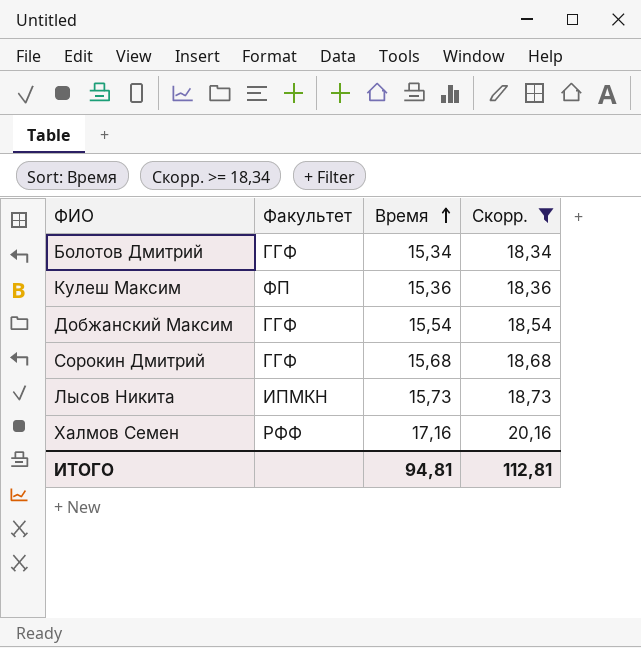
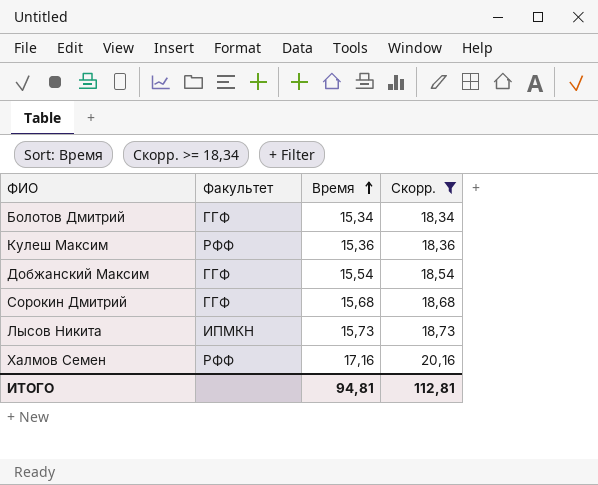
Кулеш Максим | Факультет: ФП -> РФФ

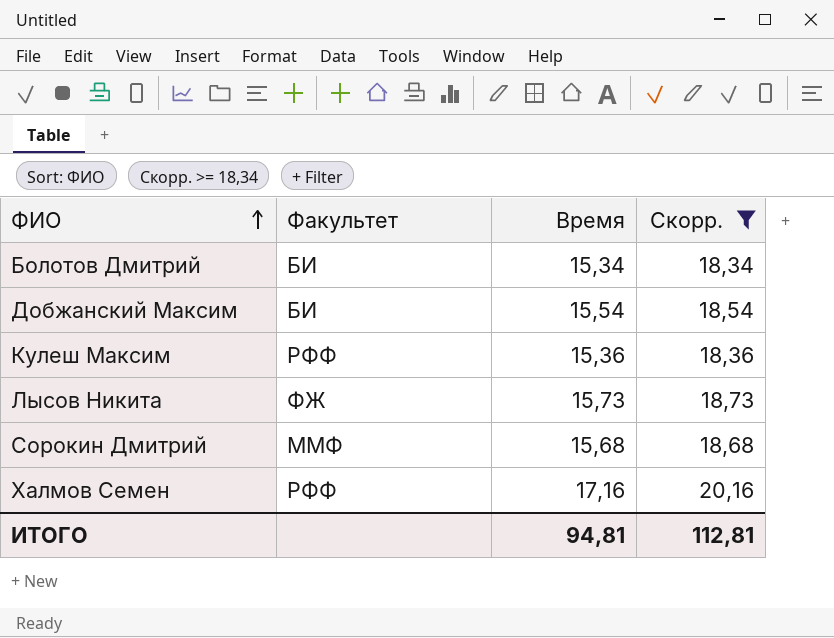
row order: Время ascending -> ФИО ascending
Болотов Дмитрий | Факультет: ГГФ -> БИ
Добжанский Максим | Факультет: ГГФ -> БИ
Лысов Никита | Факультет: ИПМКН -> ФЖ
Сорокин Дмитрий | Факультет: ГГФ -> ММФ

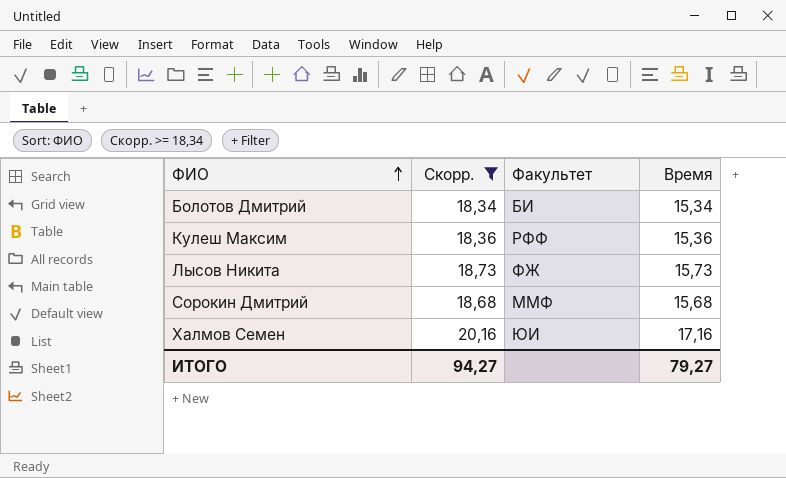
column Скорр. | position: 4 -> 2
row Добжанский Максим: БИ | 15,54 | 18,54 -> none
Халмов Семен | Факультет: РФФ -> ЮИ
ИТОГО | Скорр.: 112,81 -> 94,27
ИТОГО | Время: 94,81 -> 79,27

